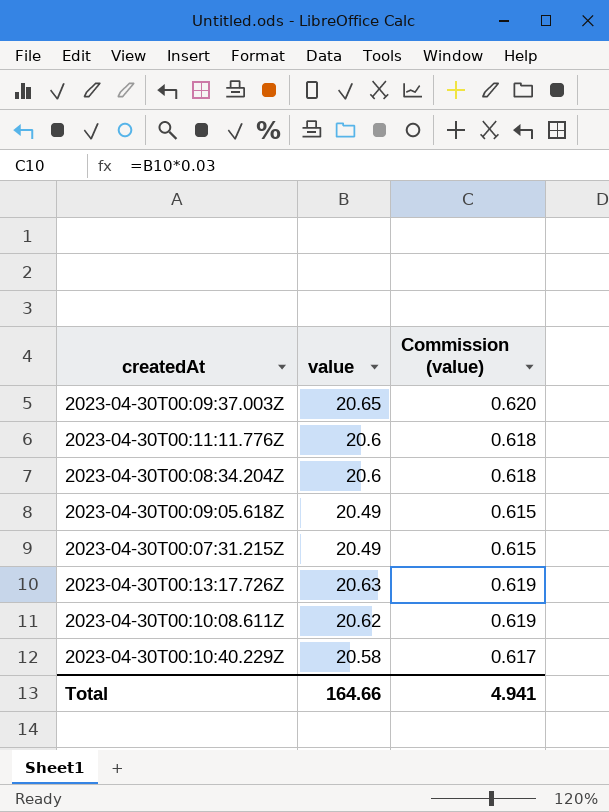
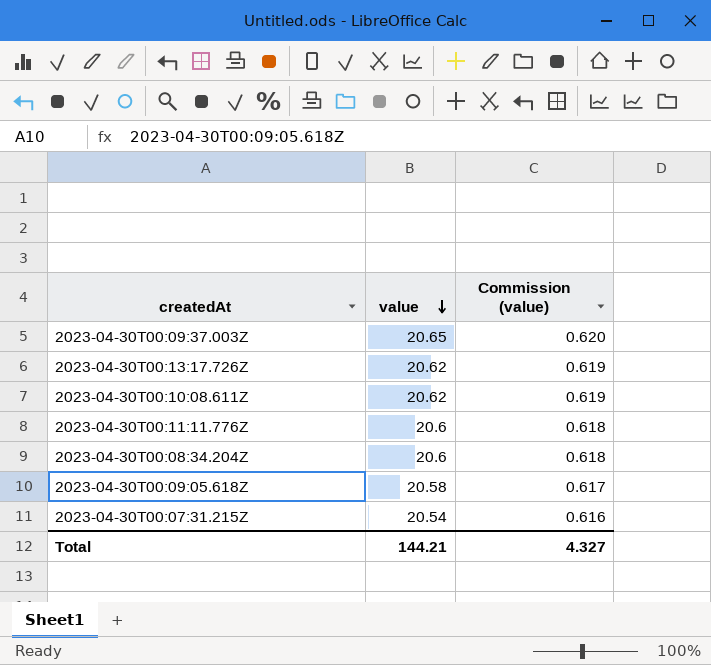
row order: none -> value descending
row 2023-04-30T00:10:40.229Z: 20.58 | 0.617 -> none
2023-04-30T00:13:17.726Z | value: 20.63 -> 20.62
2023-04-30T00:09:05.618Z | value: 20.49 -> 20.58
2023-04-30T00:09:05.618Z | Commission (value): 0.615 -> 0.617
2023-04-30T00:07:31.215Z | value: 20.49 -> 20.54
2023-04-30T00:07:31.215Z | Commission (value): 0.615 -> 0.616
Total | value: 164.66 -> 144.21
Total | Commission (value): 4.941 -> 4.327

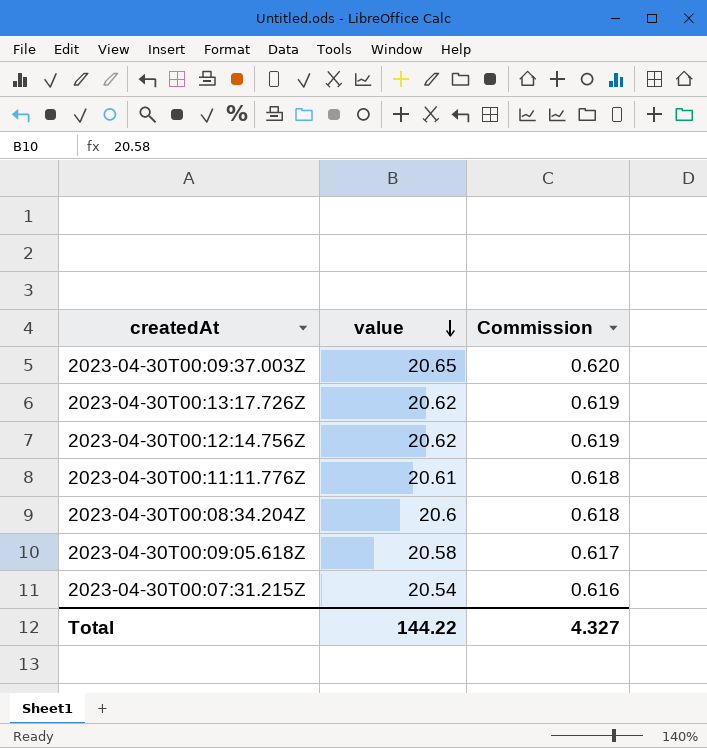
column name: Commission (value) -> Commission
row 2023-04-30T00:10:08.611Z: 20.62 | 0.619 -> none
row 2023-04-30T00:12:14.756Z: none -> 20.62 | 0.619
2023-04-30T00:11:11.776Z | value: 20.6 -> 20.61
Total | value: 144.21 -> 144.22

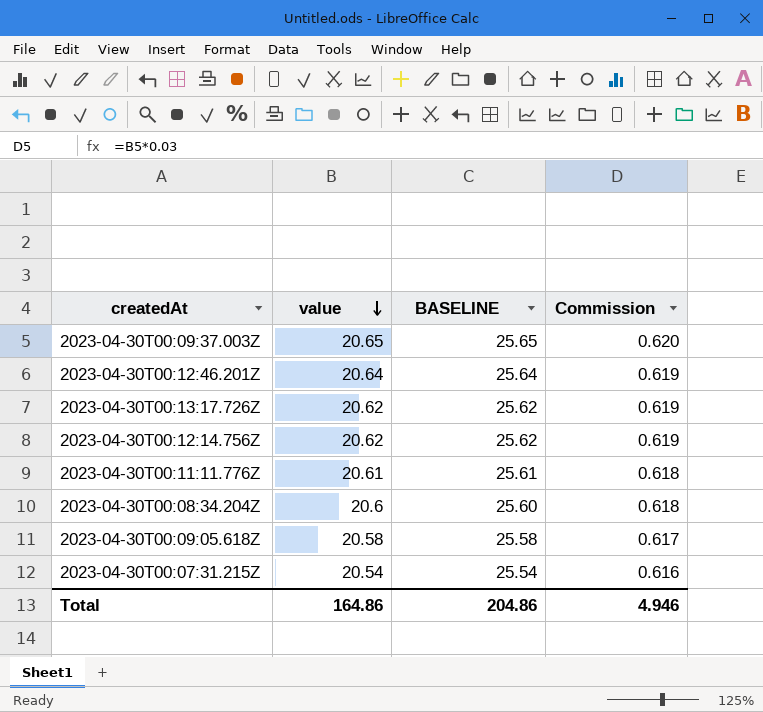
column BASELINE | formula: none -> [value] + 5
row 2023-04-30T00:12:46.201Z: none -> 20.64 | 25.64 | 0.619
Total | value: 144.22 -> 164.86
Total | Commission: 4.327 -> 4.946

